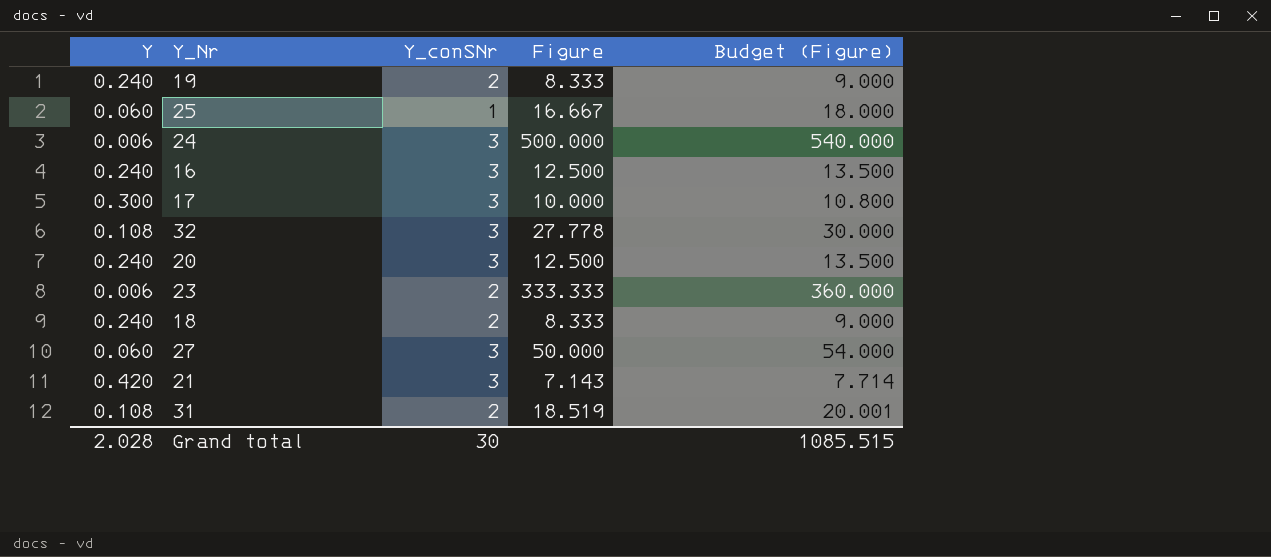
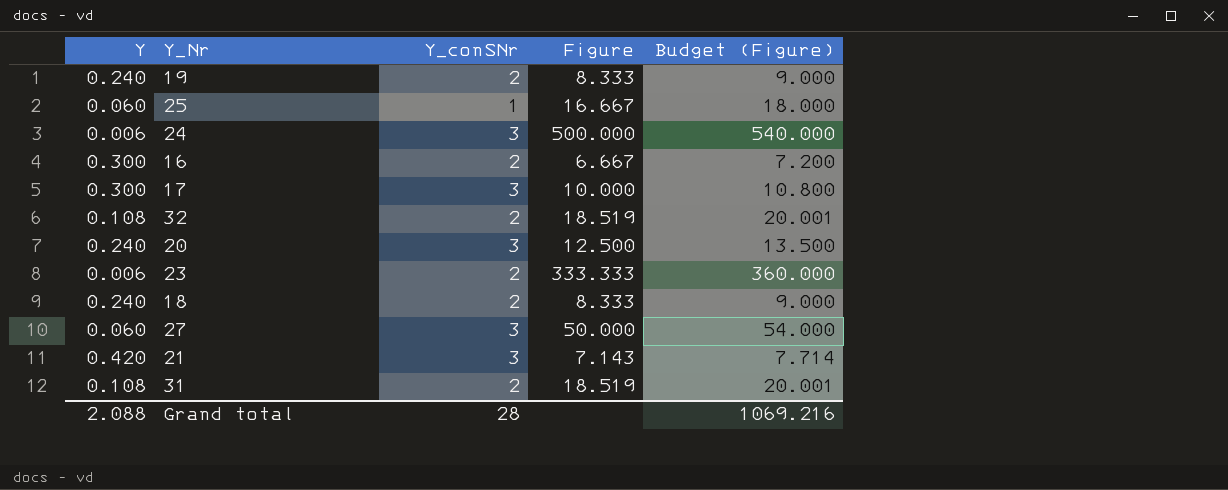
16 | Y: 0.240 -> 0.300
16 | Y_conSNr: 3 -> 2
16 | Figure: 12.500 -> 6.667
16 | Budget (Figure): 13.500 -> 7.200
32 | Y_conSNr: 3 -> 2
32 | Figure: 27.778 -> 18.519
32 | Budget (Figure): 30.000 -> 20.001
Grand total | Y: 2.028 -> 2.088
Grand total | Y_conSNr: 30 -> 28
Grand total | Budget (Figure): 1085.515 -> 1069.216

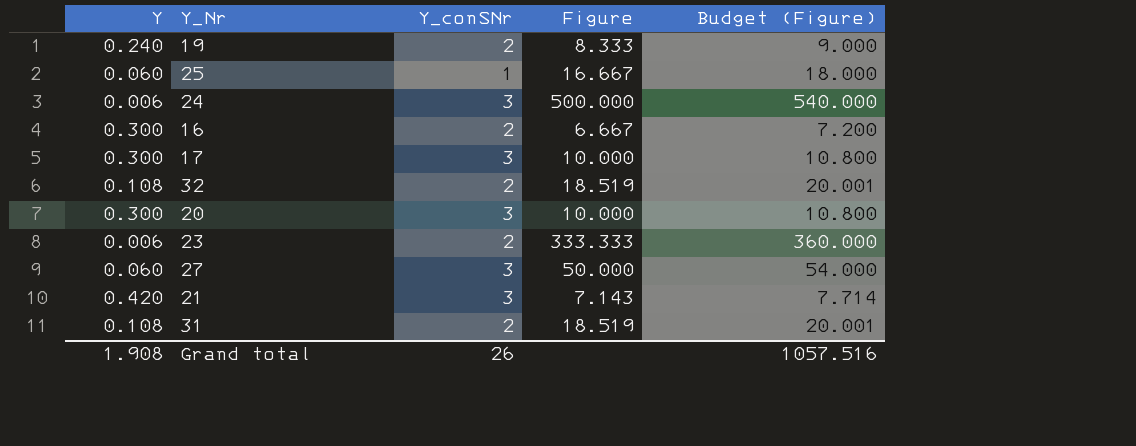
row 18: 0.240 | 2 | 8.333 | 9.000 -> none
20 | Y: 0.240 -> 0.300
20 | Figure: 12.500 -> 10.000
20 | Budget (Figure): 13.500 -> 10.800
Grand total | Y: 2.088 -> 1.908
Grand total | Y_conSNr: 28 -> 26
Grand total | Budget (Figure): 1069.216 -> 1057.516

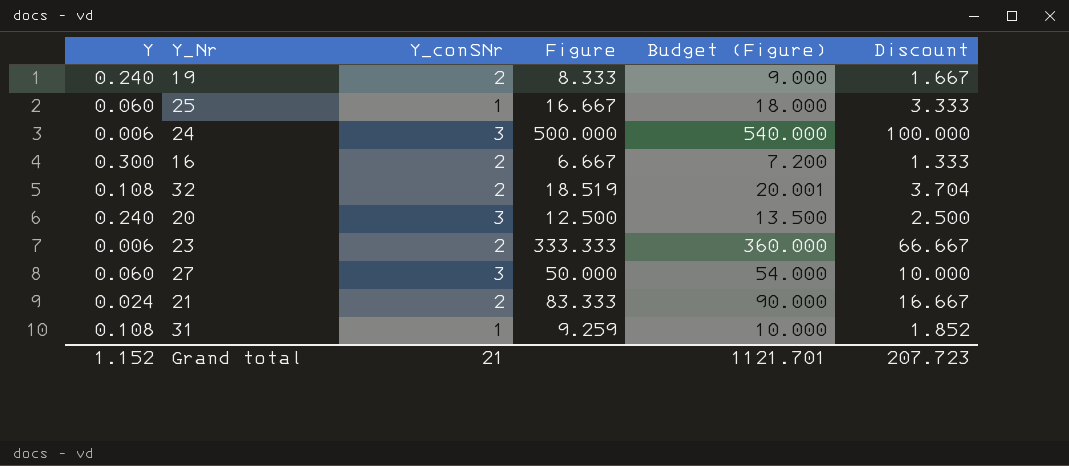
column Discount | formula: none -> [Figure] * 0.2
row 17: 0.300 | 3 | 10.000 | 10.800 -> none
20 | Y: 0.300 -> 0.240
20 | Figure: 10.000 -> 12.500
20 | Budget (Figure): 10.800 -> 13.500
21 | Y: 0.420 -> 0.024
21 | Y_conSNr: 3 -> 2
21 | Figure: 7.143 -> 83.333
21 | Budget (Figure): 7.714 -> 90.000
31 | Y_conSNr: 2 -> 1
31 | Figure: 18.519 -> 9.259
31 | Budget (Figure): 20.001 -> 10.000
Grand total | Y: 1.908 -> 1.152
Grand total | Y_conSNr: 26 -> 21
Grand total | Budget (Figure): 1057.516 -> 1121.701

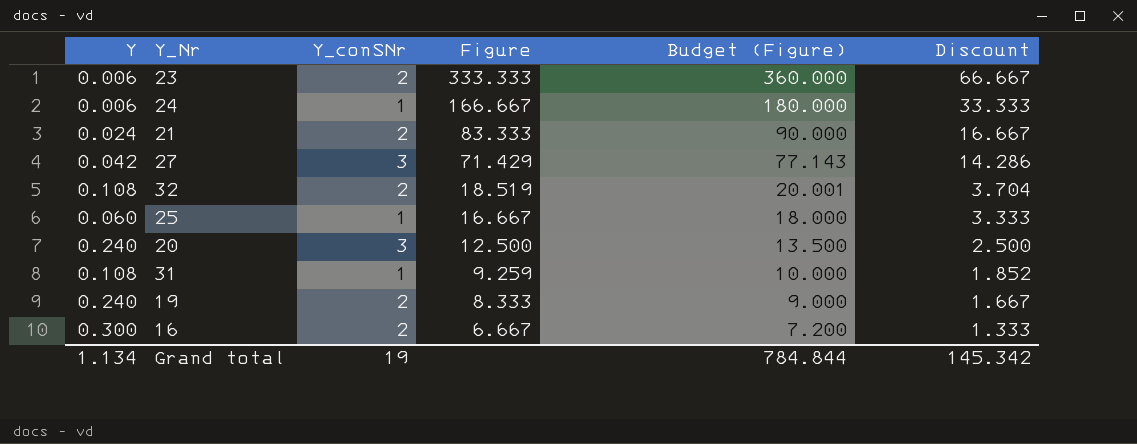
row order: none -> Figure descending
24 | Y_conSNr: 3 -> 1
24 | Figure: 500.000 -> 166.667
24 | Budget (Figure): 540.000 -> 180.000
24 | Discount: 100.000 -> 33.333
27 | Y: 0.060 -> 0.042
27 | Figure: 50.000 -> 71.429
27 | Budget (Figure): 54.000 -> 77.143
27 | Discount: 10.000 -> 14.286
Grand total | Y: 1.152 -> 1.134
Grand total | Y_conSNr: 21 -> 19
Grand total | Budget (Figure): 1121.701 -> 784.844
Grand total | Discount: 207.723 -> 145.342

